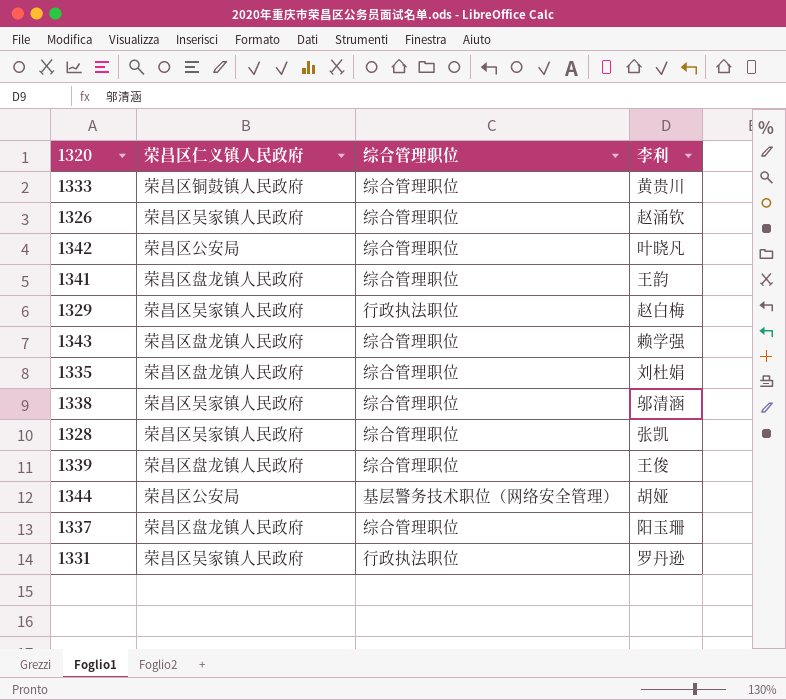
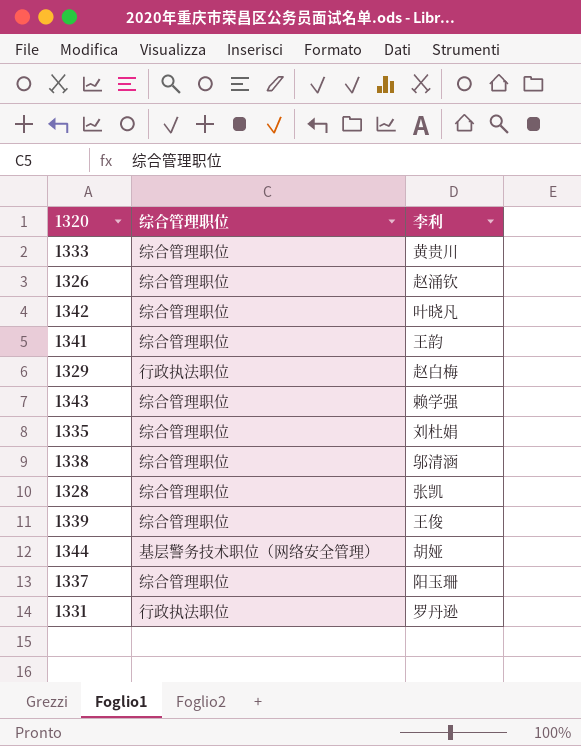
column 荣昌区仁义镇人民政府 | position: 2 -> none

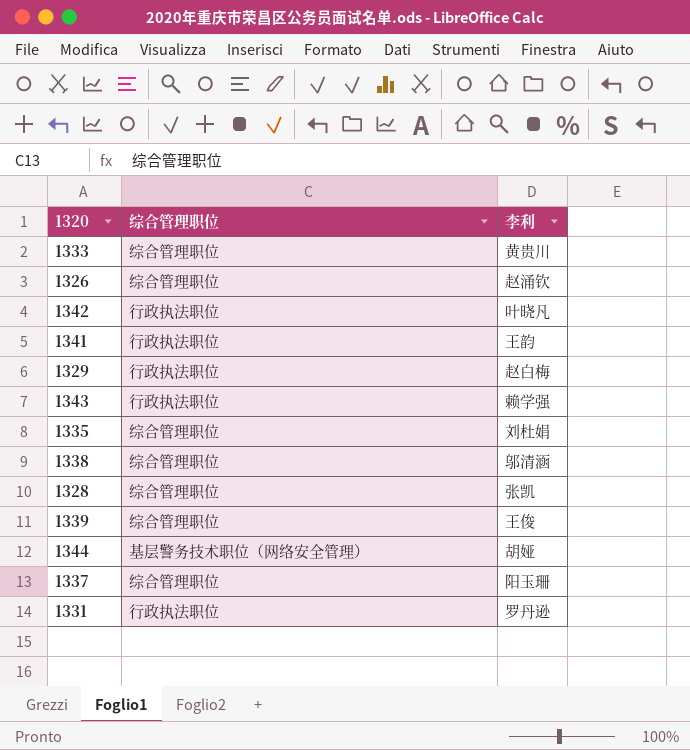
1342 | 综合管理职位: 综合管理职位 -> 行政执法职位
1341 | 综合管理职位: 综合管理职位 -> 行政执法职位
1343 | 综合管理职位: 综合管理职位 -> 行政执法职位

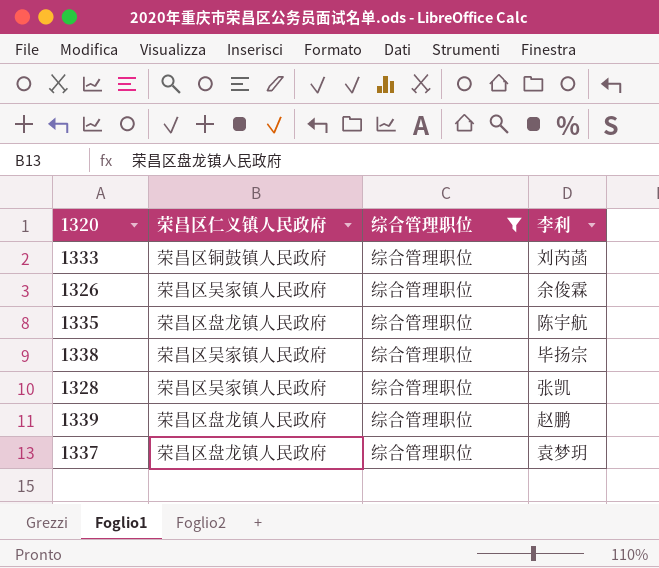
filter: none -> 综合管理职位 = 综合管理职位
column 荣昌区仁义镇人民政府 | position: none -> 2
1333 | 李利: 黄贵川 -> 刘芮菡
1326 | 李利: 赵涌钦 -> 余俊霖
1335 | 李利: 刘杜娟 -> 陈宇航
1338 | 李利: 邬清涵 -> 毕扬宗
1339 | 李利: 王俊 -> 赵鹏
1337 | 李利: 阳玉珊 -> 袁梦玥

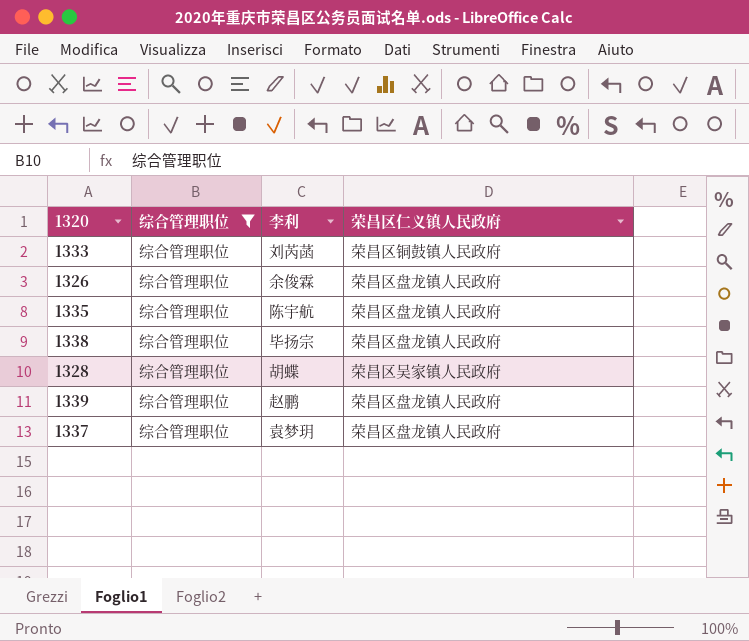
column 荣昌区仁义镇人民政府 | position: 2 -> 4
1326 | 荣昌区仁义镇人民政府: 荣昌区吴家镇人民政府 -> 荣昌区盘龙镇人民政府
1338 | 荣昌区仁义镇人民政府: 荣昌区吴家镇人民政府 -> 荣昌区盘龙镇人民政府
1328 | 李利: 张凯 -> 胡蝶

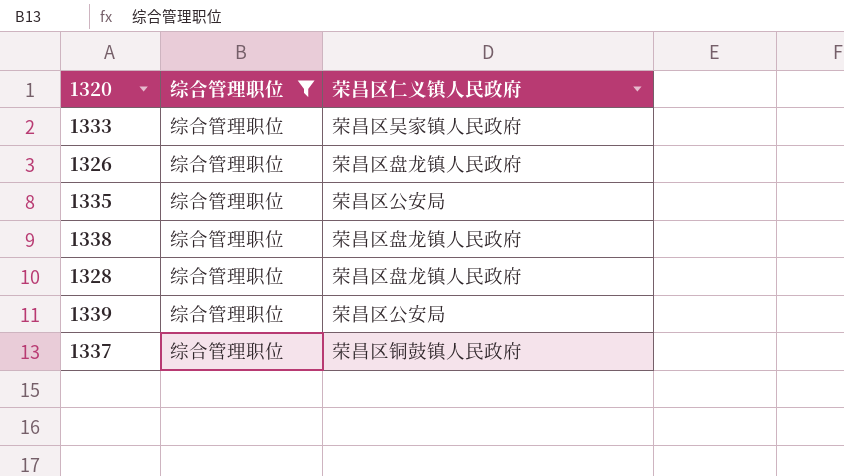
column 李利 | position: 3 -> none
1333 | 荣昌区仁义镇人民政府: 荣昌区铜鼓镇人民政府 -> 荣昌区吴家镇人民政府
1335 | 荣昌区仁义镇人民政府: 荣昌区盘龙镇人民政府 -> 荣昌区公安局
1328 | 荣昌区仁义镇人民政府: 荣昌区吴家镇人民政府 -> 荣昌区盘龙镇人民政府
1339 | 荣昌区仁义镇人民政府: 荣昌区盘龙镇人民政府 -> 荣昌区公安局
1337 | 荣昌区仁义镇人民政府: 荣昌区盘龙镇人民政府 -> 荣昌区铜鼓镇人民政府

